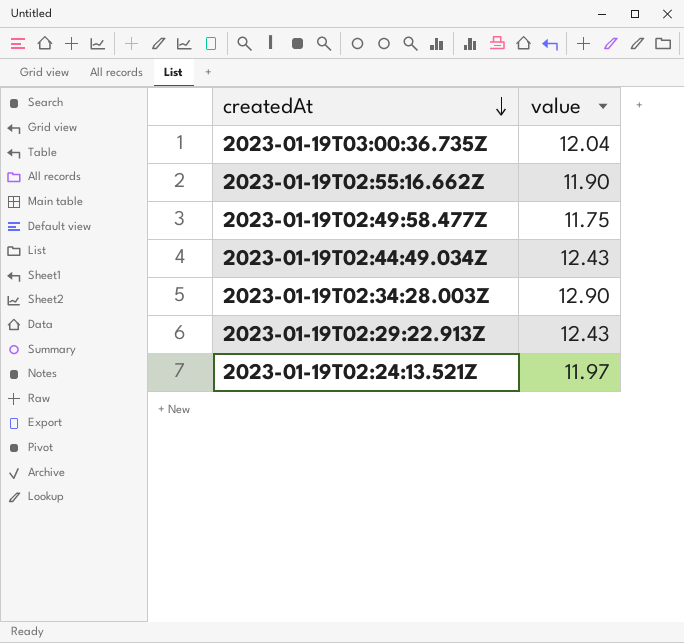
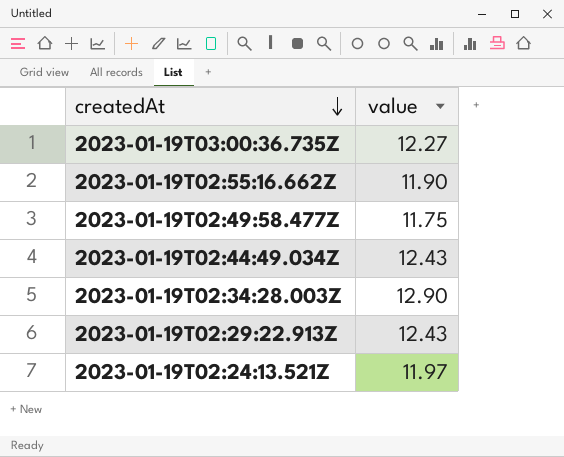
2023-01-19T03:00:36.735Z | value: 12.04 -> 12.27

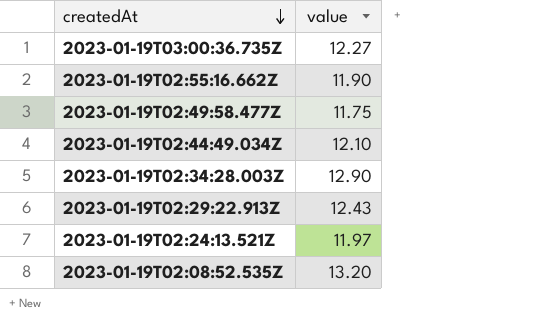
2023-01-19T02:44:49.034Z | value: 12.43 -> 12.10
row 2023-01-19T02:08:52.535Z: none -> 13.20

